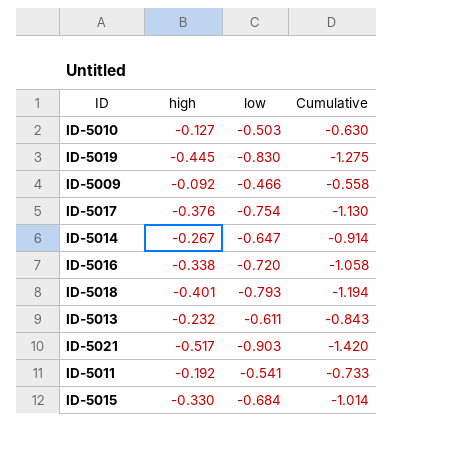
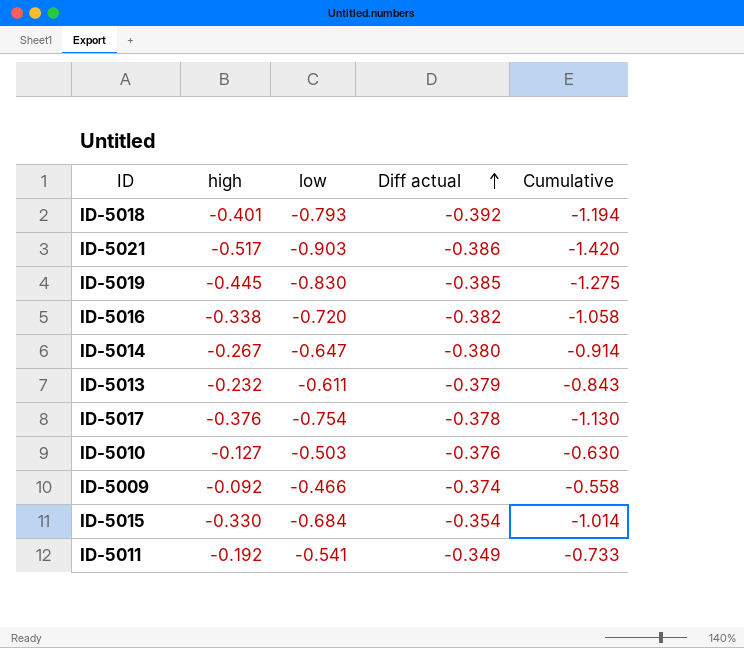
row order: none -> Diff actual ascending
column Diff actual | formula: none -> [low] - [high]

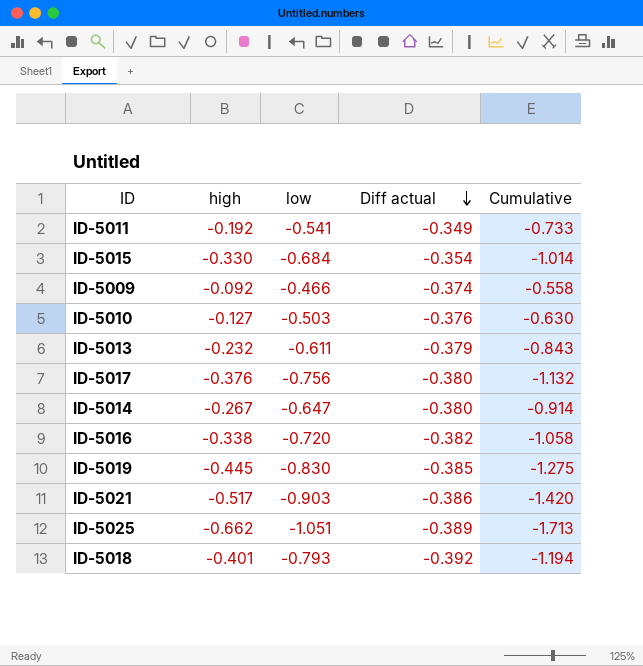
row order: Diff actual ascending -> Diff actual descending
ID-5017 | low: -0.754 -> -0.756
ID-5017 | Diff actual: -0.378 -> -0.380
ID-5017 | Cumulative: -1.130 -> -1.132
row ID-5025: none -> -0.662 | -1.051 | -0.389 | -1.713

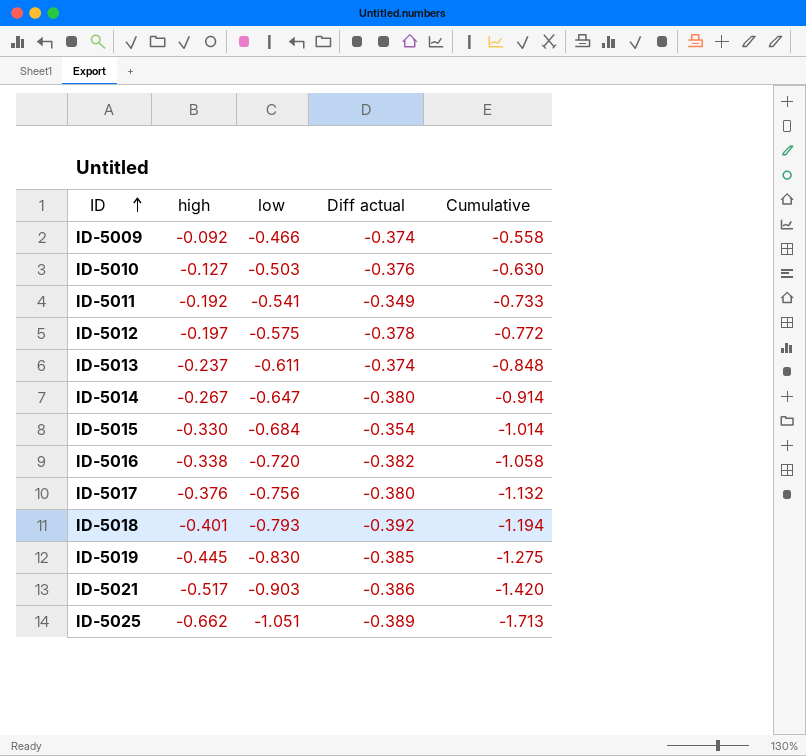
row order: Diff actual descending -> ID ascending
row ID-5012: none -> -0.197 | -0.575 | -0.378 | -0.772
ID-5013 | high: -0.232 -> -0.237
ID-5013 | Diff actual: -0.379 -> -0.374
ID-5013 | Cumulative: -0.843 -> -0.848

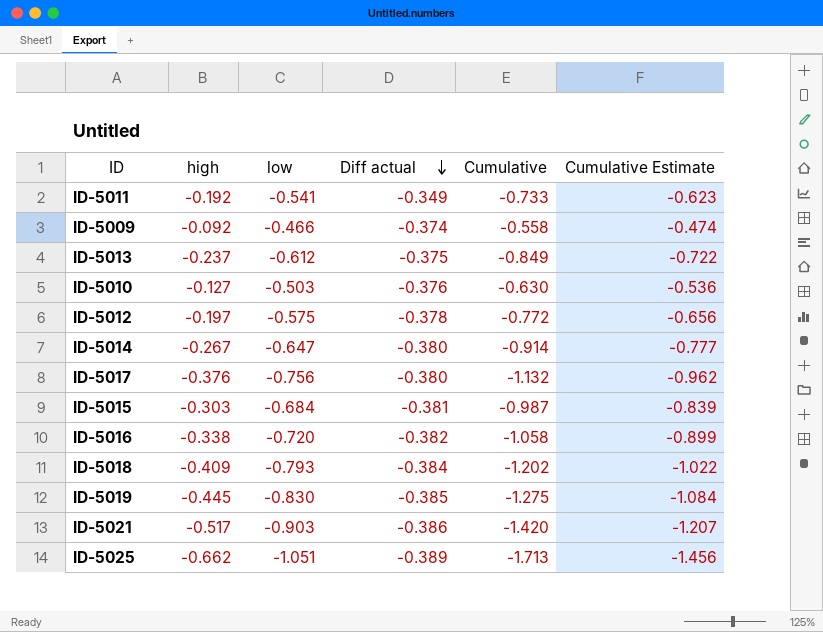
row order: ID ascending -> Diff actual descending
column Cumulative Estimate | formula: none -> [Cumulative] * 0.85
ID-5013 | low: -0.611 -> -0.612
ID-5013 | Diff actual: -0.374 -> -0.375
ID-5013 | Cumulative: -0.848 -> -0.849
ID-5015 | high: -0.330 -> -0.303
ID-5015 | Diff actual: -0.354 -> -0.381
ID-5015 | Cumulative: -1.014 -> -0.987
ID-5018 | high: -0.401 -> -0.409
ID-5018 | Diff actual: -0.392 -> -0.384
ID-5018 | Cumulative: -1.194 -> -1.202

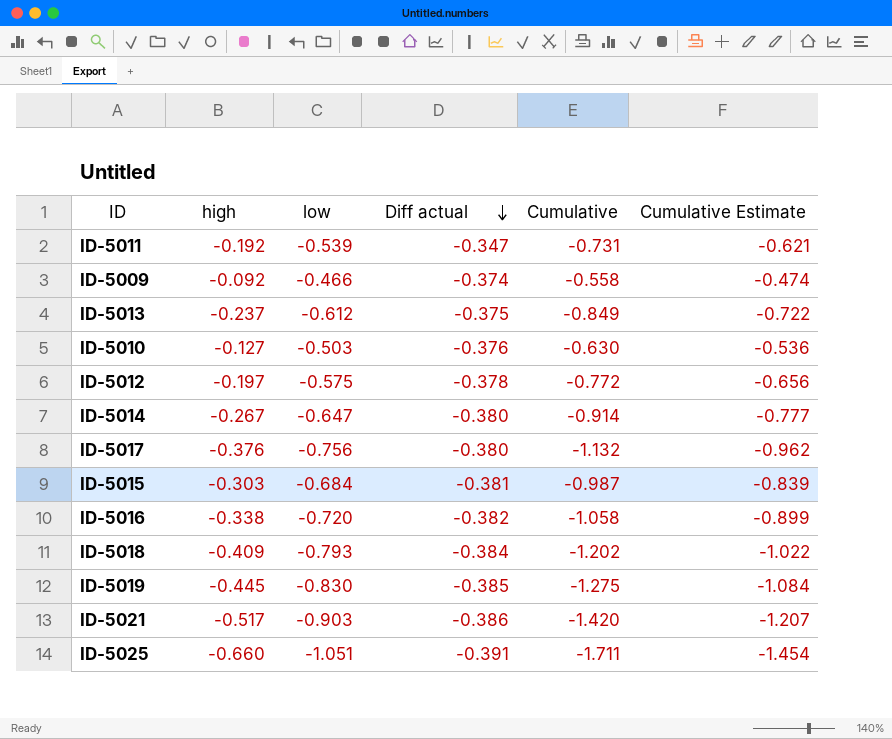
ID-5011 | low: -0.541 -> -0.539
ID-5011 | Diff actual: -0.349 -> -0.347
ID-5011 | Cumulative: -0.733 -> -0.731
ID-5011 | Cumulative Estimate: -0.623 -> -0.621
ID-5025 | high: -0.662 -> -0.660
ID-5025 | Diff actual: -0.389 -> -0.391
ID-5025 | Cumulative: -1.713 -> -1.711
ID-5025 | Cumulative Estimate: -1.456 -> -1.454

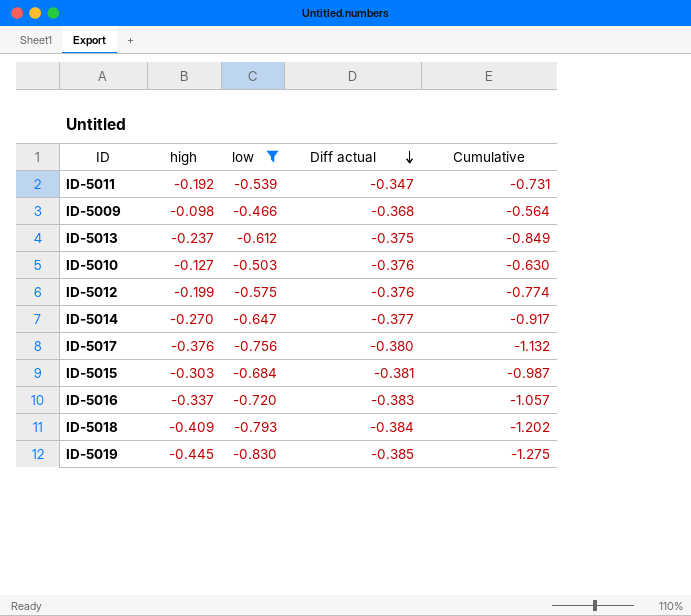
filter: none -> low >= -0.830
column Cumulative Estimate | formula: [Cumulative] * 0.85 -> none
ID-5009 | high: -0.092 -> -0.098
ID-5009 | Diff actual: -0.374 -> -0.368
ID-5009 | Cumulative: -0.558 -> -0.564
ID-5012 | high: -0.197 -> -0.199
ID-5012 | Diff actual: -0.378 -> -0.376
ID-5012 | Cumulative: -0.772 -> -0.774
ID-5014 | high: -0.267 -> -0.270
ID-5014 | Diff actual: -0.380 -> -0.377
ID-5014 | Cumulative: -0.914 -> -0.917
ID-5016 | high: -0.338 -> -0.337
ID-5016 | Diff actual: -0.382 -> -0.383
ID-5016 | Cumulative: -1.058 -> -1.057

